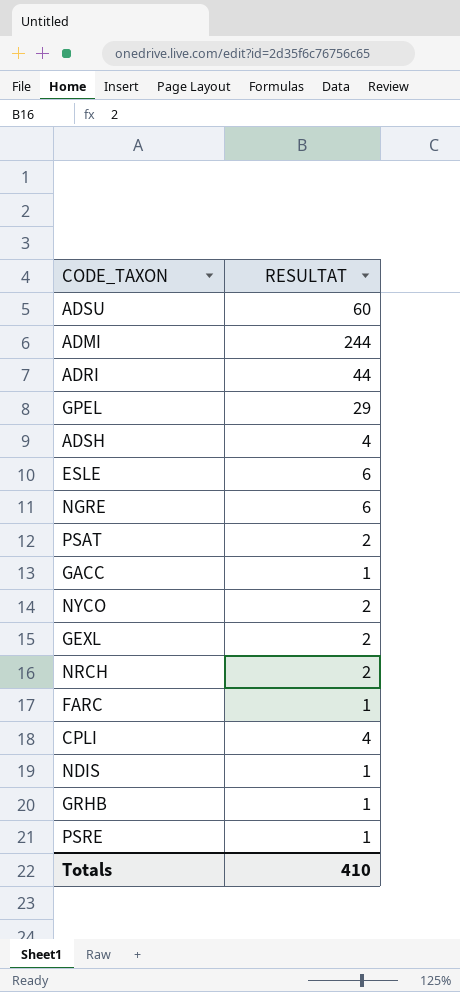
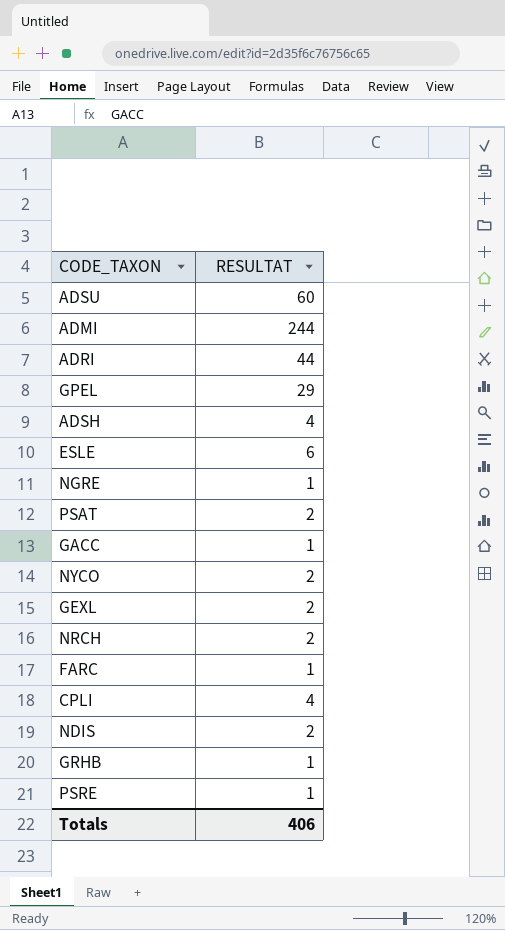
NGRE | RESULTAT: 6 -> 1
NDIS | RESULTAT: 1 -> 2
Totals | RESULTAT: 410 -> 406

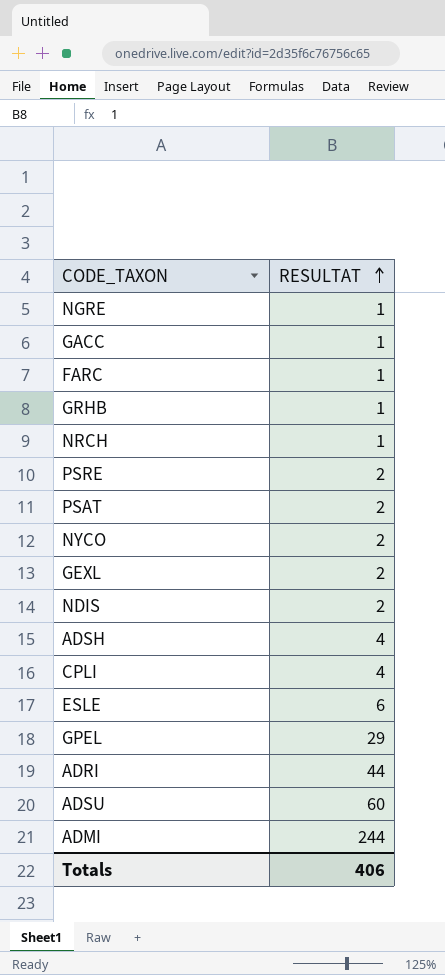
row order: none -> RESULTAT ascending
NRCH | RESULTAT: 2 -> 1
PSRE | RESULTAT: 1 -> 2

